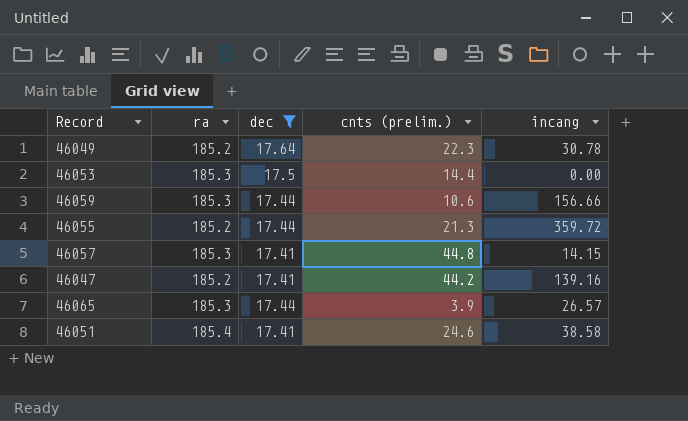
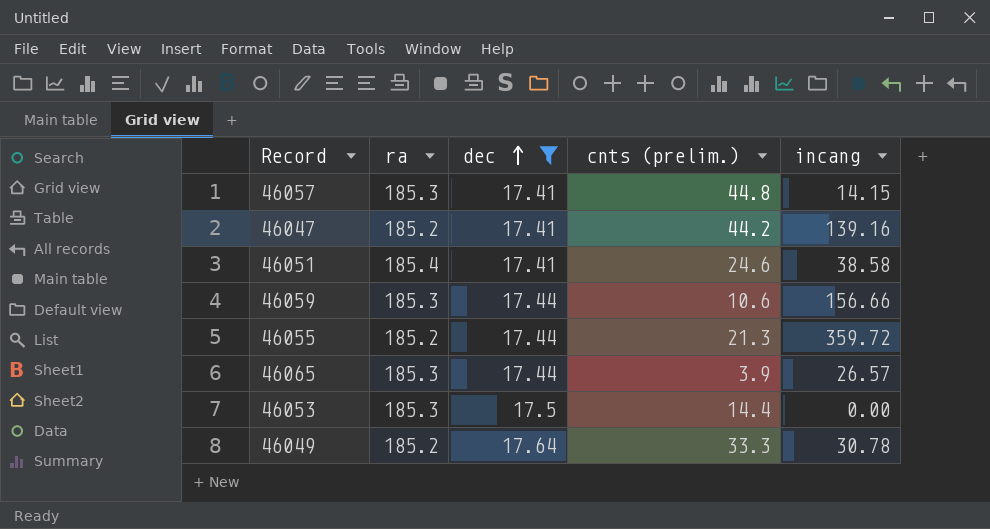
row order: none -> dec ascending
46049 | cnts (prelim.): 22.3 -> 33.3

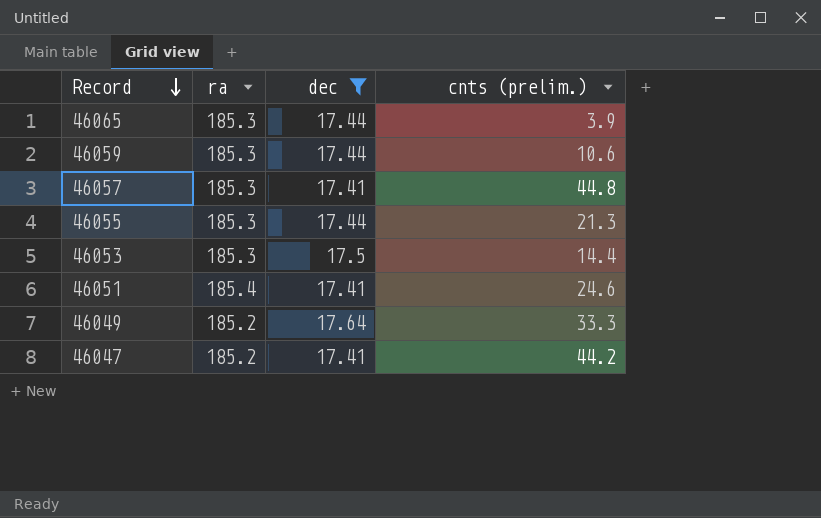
row order: dec ascending -> Record descending
column incang | position: 5 -> none
46055 | ra: 185.2 -> 185.3

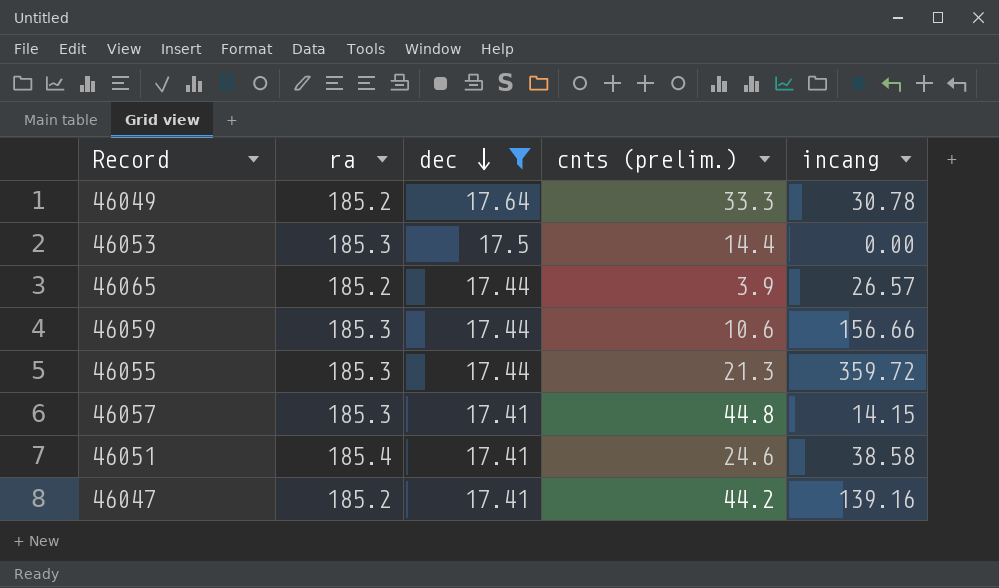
row order: Record descending -> dec descending
column incang | position: none -> 5
46065 | ra: 185.3 -> 185.2

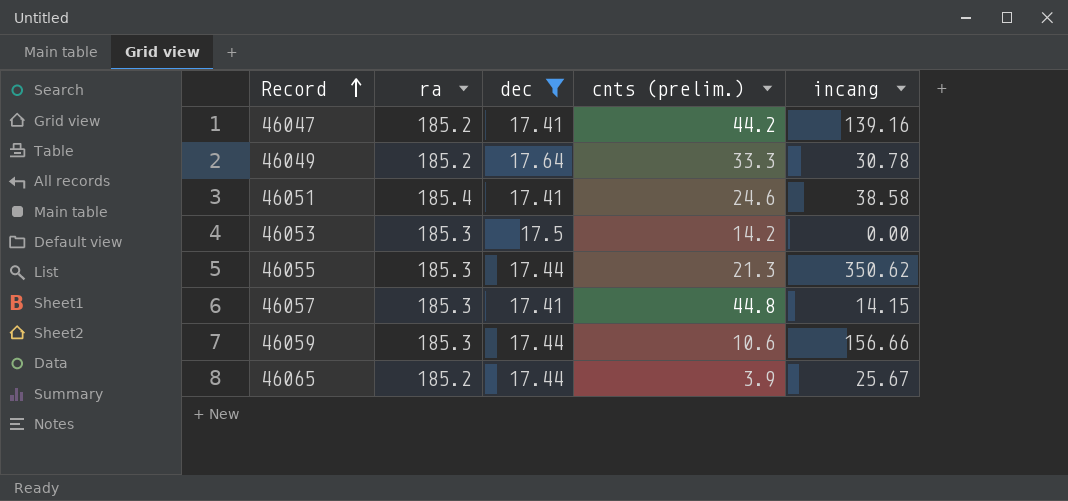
row order: dec descending -> Record ascending
46053 | cnts (prelim.): 14.4 -> 14.2
46055 | incang: 359.72 -> 350.62
46065 | incang: 26.57 -> 25.67

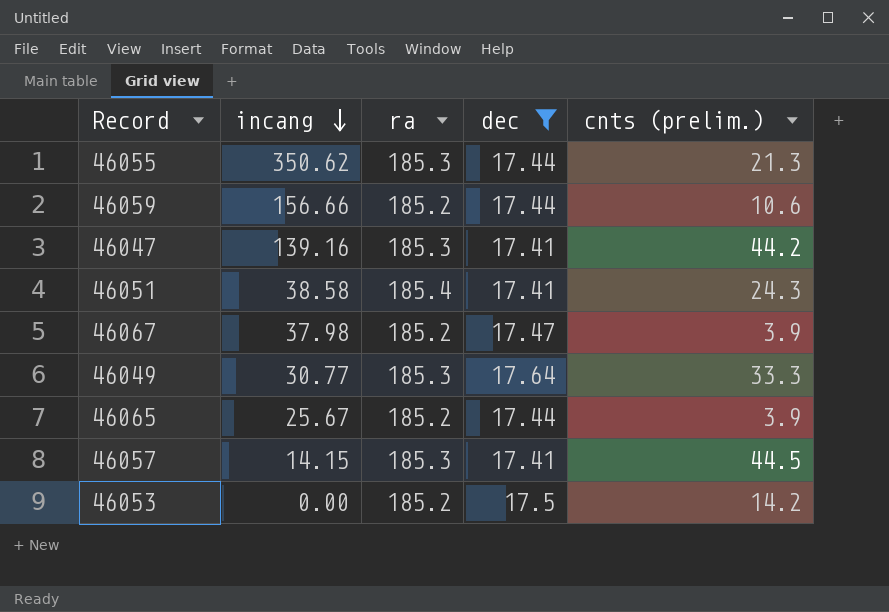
row order: Record ascending -> incang descending
column incang | position: 5 -> 2
46059 | ra: 185.3 -> 185.2
46047 | ra: 185.2 -> 185.3
46051 | cnts (prelim.): 24.6 -> 24.3
row 46067: none -> 37.98 | 185.2 | 17.47 | 3.9
46049 | incang: 30.78 -> 30.77
46049 | ra: 185.2 -> 185.3
46057 | cnts (prelim.): 44.8 -> 44.5
46053 | ra: 185.3 -> 185.2

